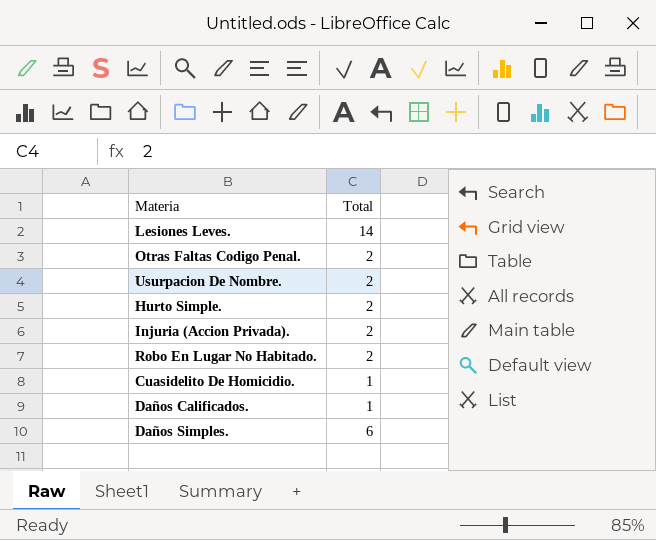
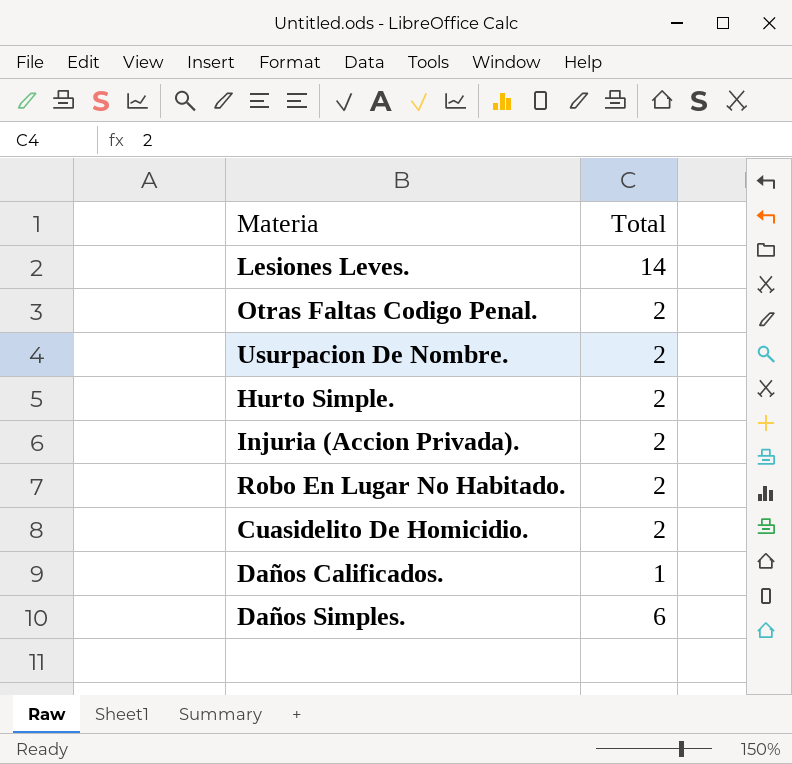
Cuasidelito De Homicidio. | Total: 1 -> 2

